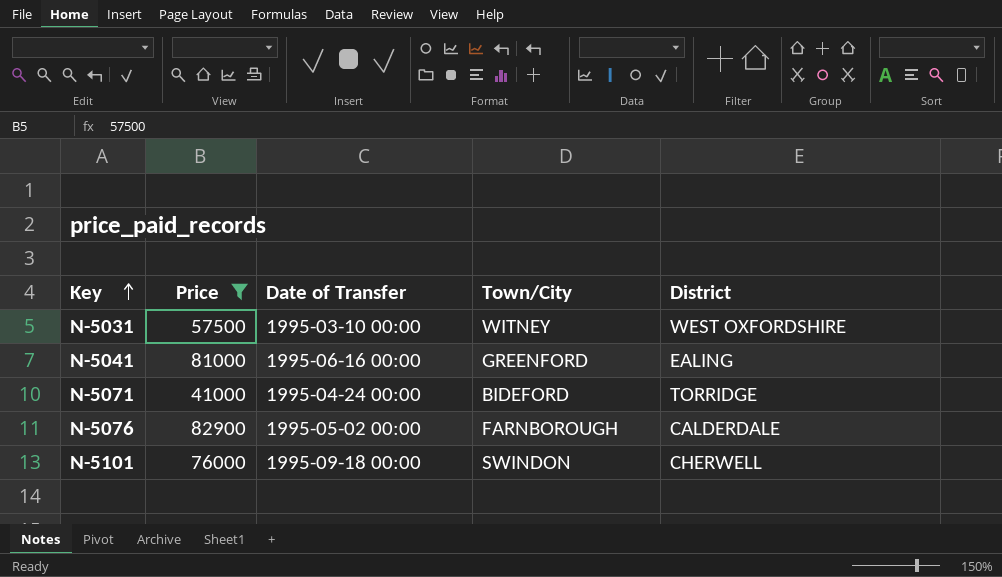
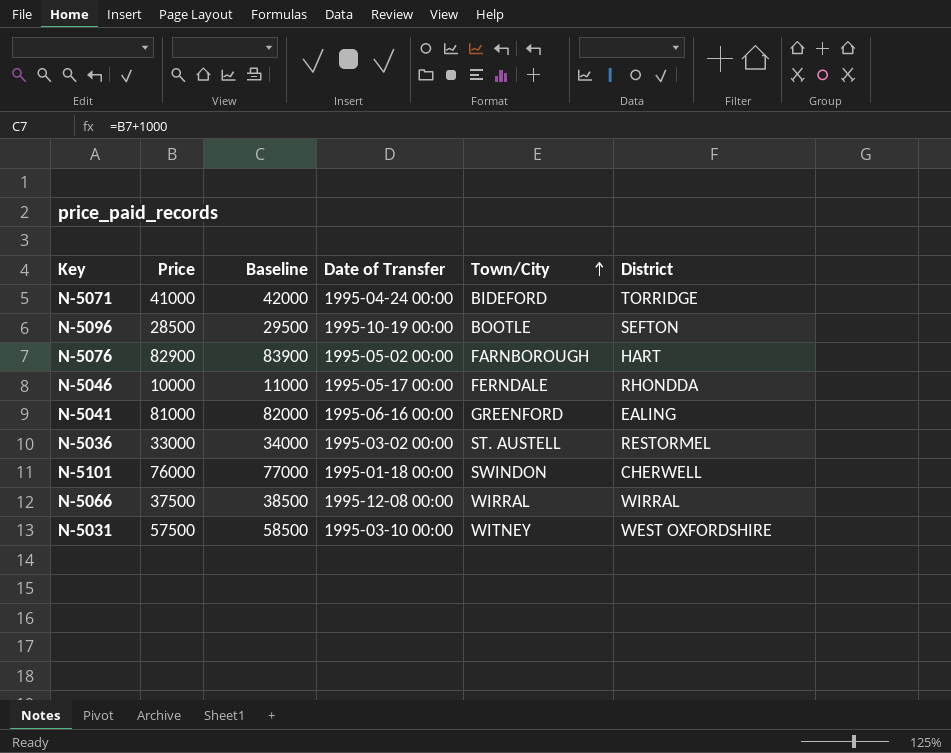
filter: Price >= 41000 -> none
row order: Key ascending -> Town/City ascending
column Baseline | formula: none -> [Price] + 1000
N-5076 | District: CALDERDALE -> HART
N-5101 | Date of Transfer: 1995-09-18 00:00 -> 1995-01-18 00:00

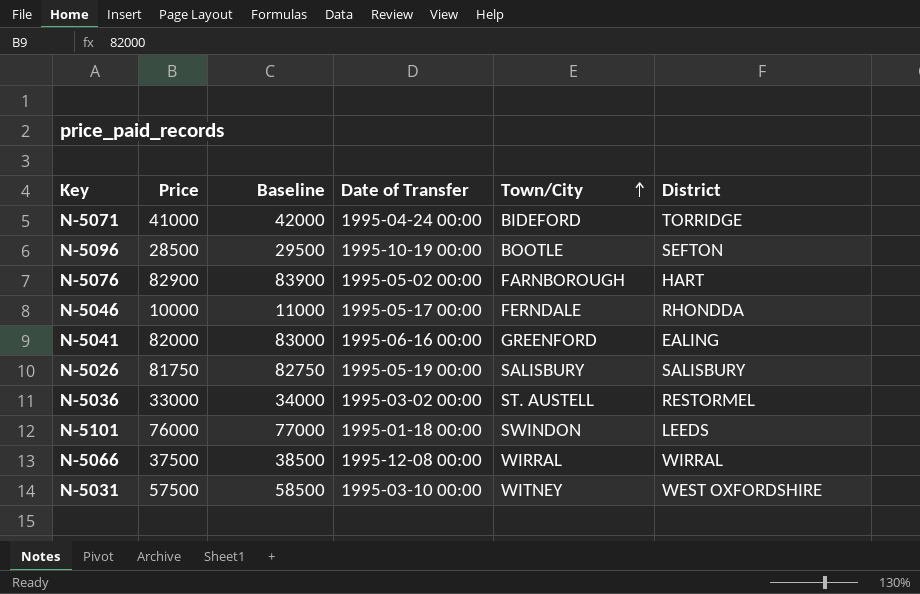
N-5041 | Price: 81000 -> 82000
N-5041 | Baseline: 82000 -> 83000
row N-5026: none -> 81750 | 82750 | 1995-05-19 00:00 | SALISBURY | SALISBURY
N-5101 | District: CHERWELL -> LEEDS

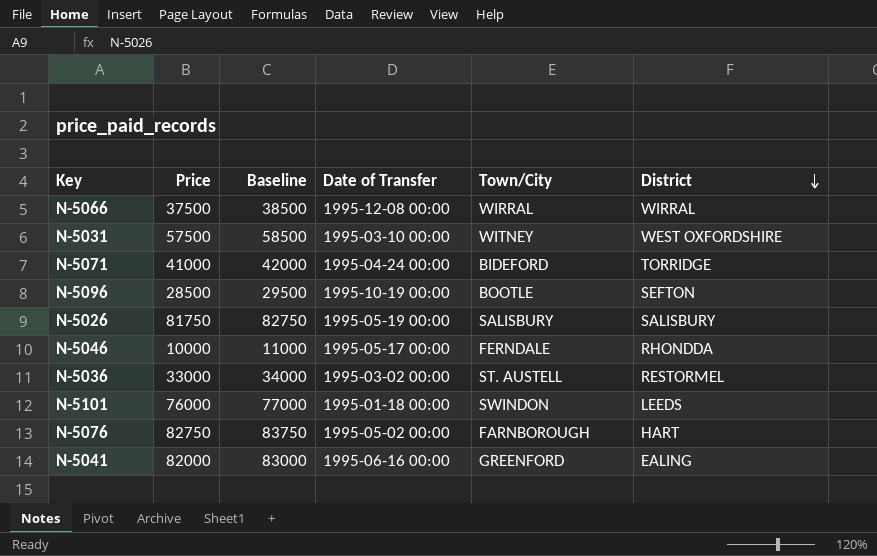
row order: Town/City ascending -> District descending
N-5076 | Price: 82900 -> 82750
N-5076 | Baseline: 83900 -> 83750

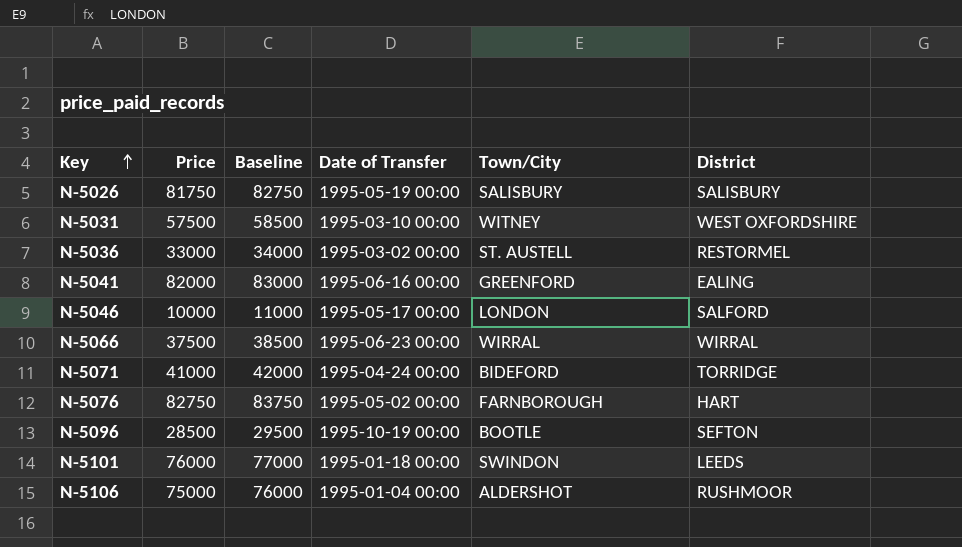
row order: District descending -> Key ascending
N-5046 | Town/City: FERNDALE -> LONDON
N-5046 | District: RHONDDA -> SALFORD
N-5066 | Date of Transfer: 1995-12-08 00:00 -> 1995-06-23 00:00
row N-5106: none -> 75000 | 76000 | 1995-01-04 00:00 | ALDERSHOT | RUSHMOOR

